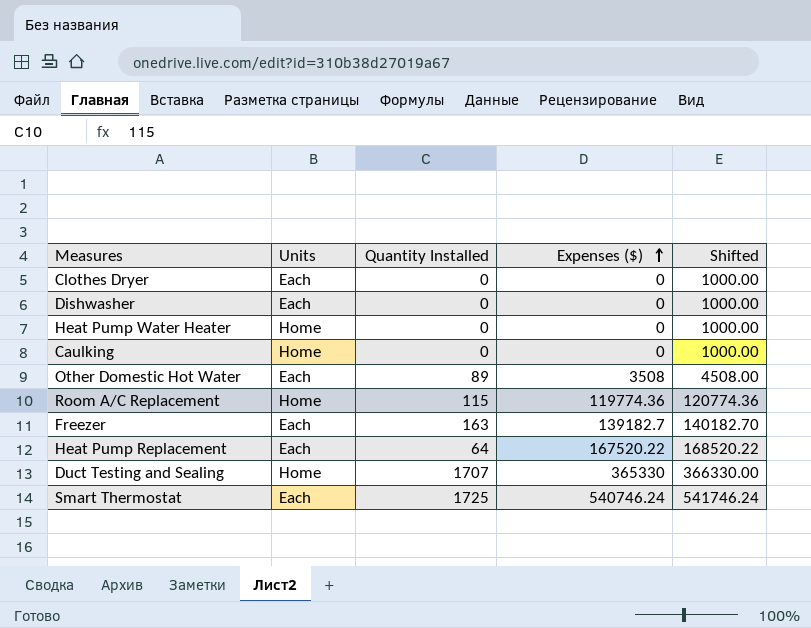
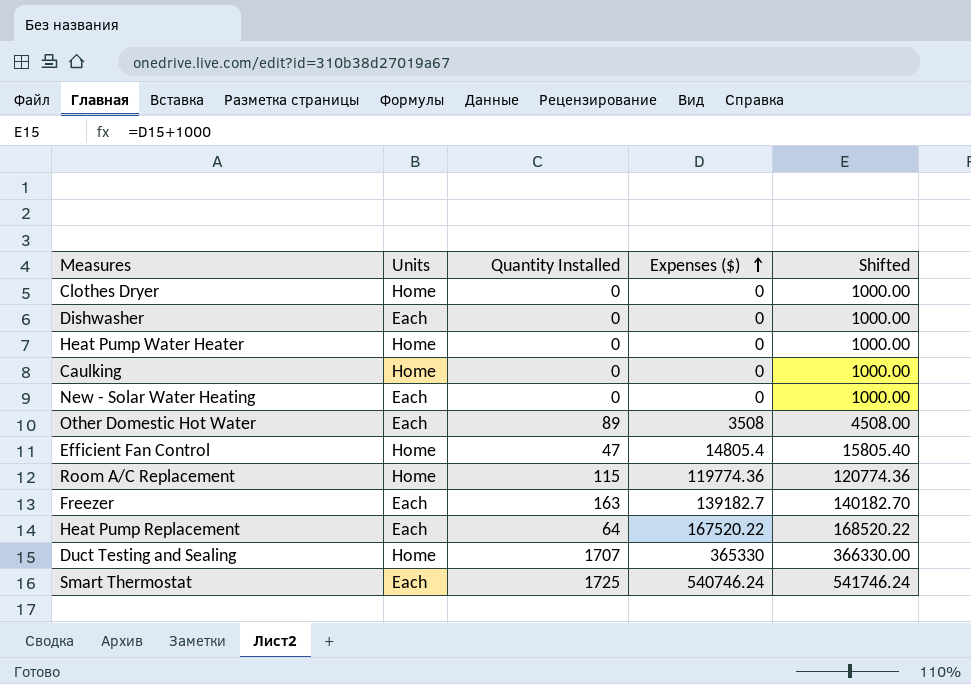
Clothes Dryer | Units: Each -> Home
row New - Solar Water Heating: none -> Each | 0 | 0 | 1000.00
row Efficient Fan Control: none -> Home | 47 | 14805.4 | 15805.40

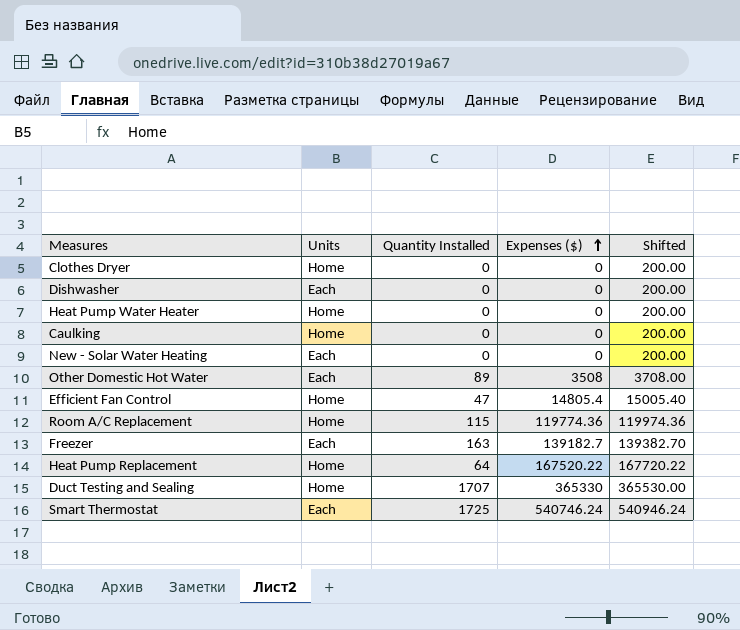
column Shifted | formula: [Expenses ($)] + 1000 -> [Expenses ($)] + 200
Heat Pump Replacement | Units: Each -> Home

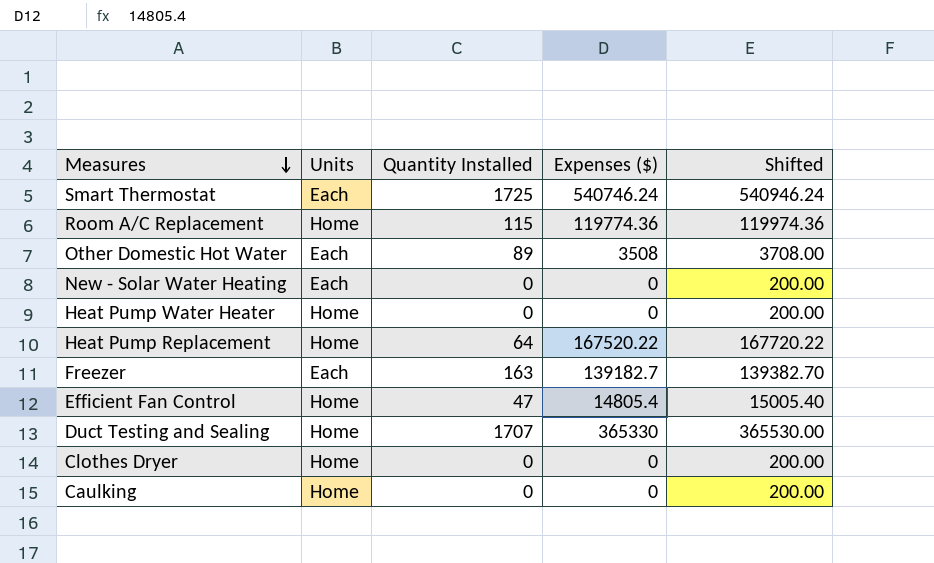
row order: Expenses ($) ascending -> Measures descending
row Dishwasher: Each | 0 | 0 | 200.00 -> none

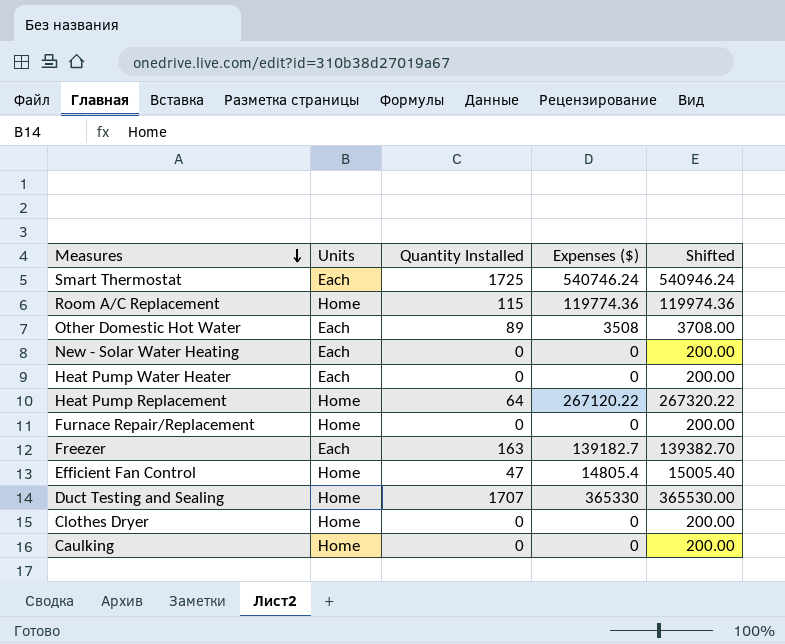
Heat Pump Water Heater | Units: Home -> Each
Heat Pump Replacement | Expenses ($): 167520.22 -> 267120.22
Heat Pump Replacement | Shifted: 167720.22 -> 267320.22
row Furnace Repair/Replacement: none -> Home | 0 | 0 | 200.00

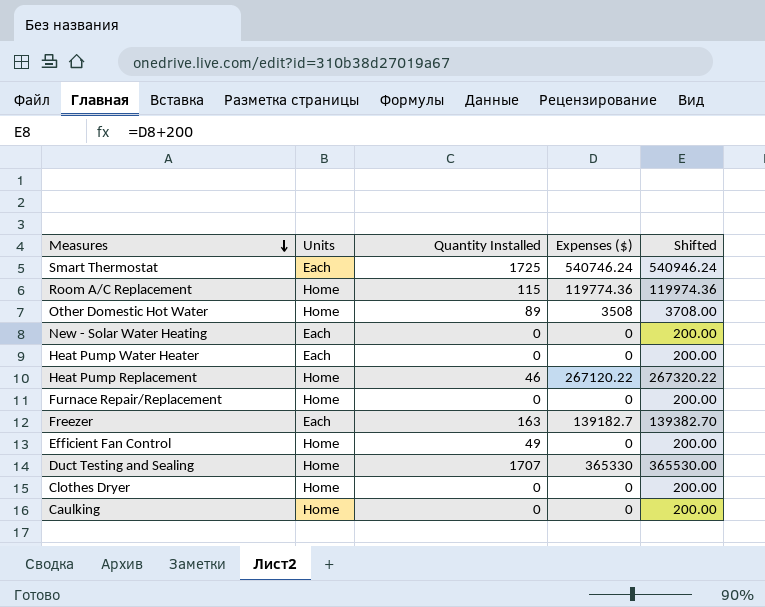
Other Domestic Hot Water | Units: Each -> Home
Heat Pump Replacement | Quantity Installed: 64 -> 46
Efficient Fan Control | Quantity Installed: 47 -> 49
Efficient Fan Control | Expenses ($): 14805.4 -> 0
Efficient Fan Control | Shifted: 15005.40 -> 200.00

